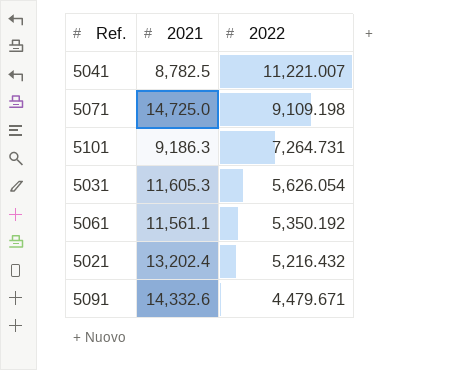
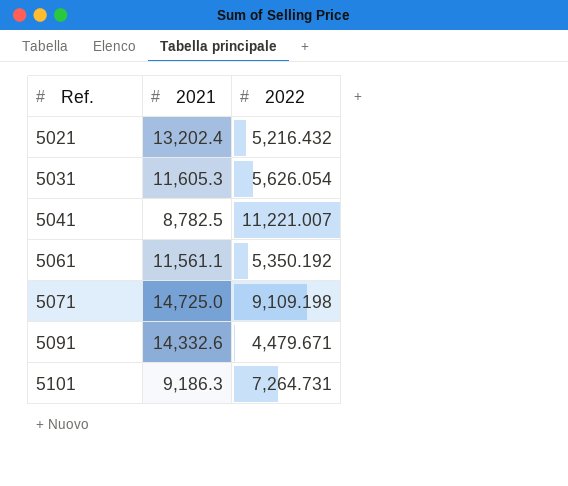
row order: 2022 descending -> Ref. ascending

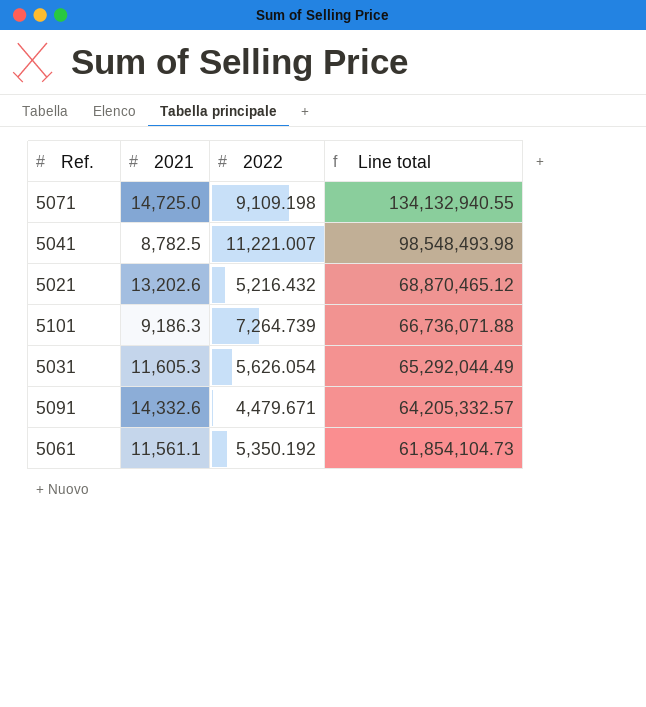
row order: Ref. ascending -> Line total descending
column Line total | formula: none -> [2021] * [2022]
5021 | 2021: 13,202.4 -> 13,202.6
5101 | 2022: 7,264.731 -> 7,264.739

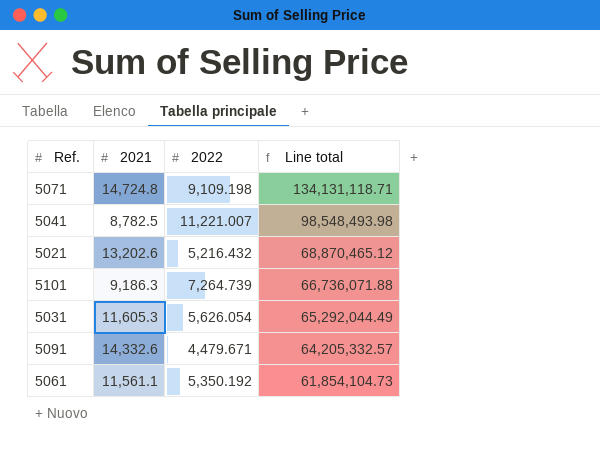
5071 | 2021: 14,725.0 -> 14,724.8
5071 | Line total: 134,132,940.55 -> 134,131,118.71

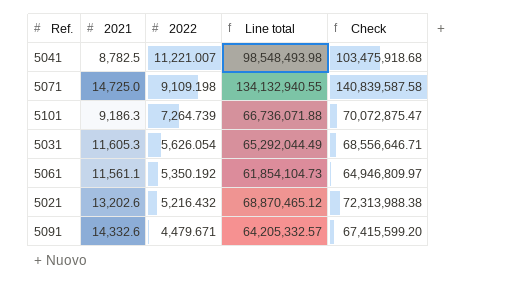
row order: Line total descending -> 2022 descending
column Check | formula: none -> [Line total] * 1.05
5071 | 2021: 14,724.8 -> 14,725.0
5071 | Line total: 134,131,118.71 -> 134,132,940.55

